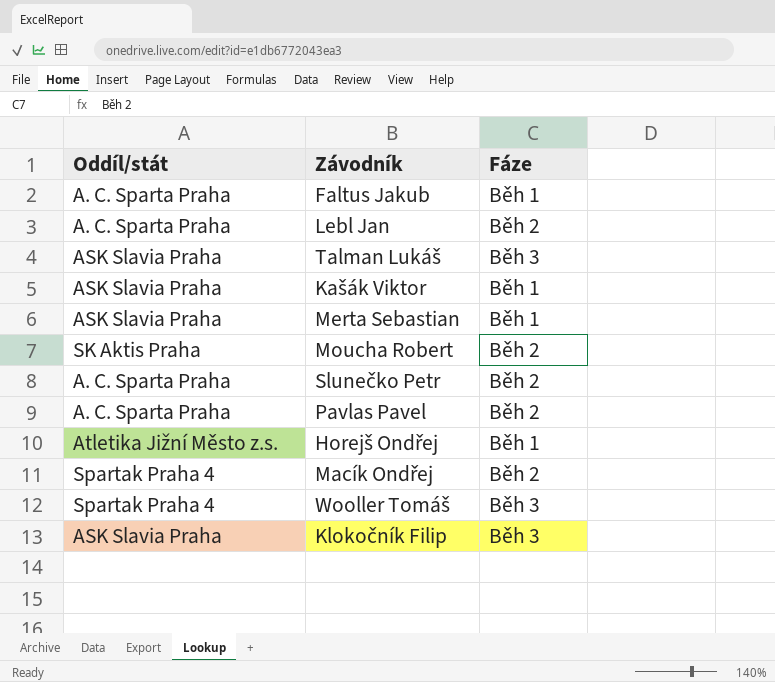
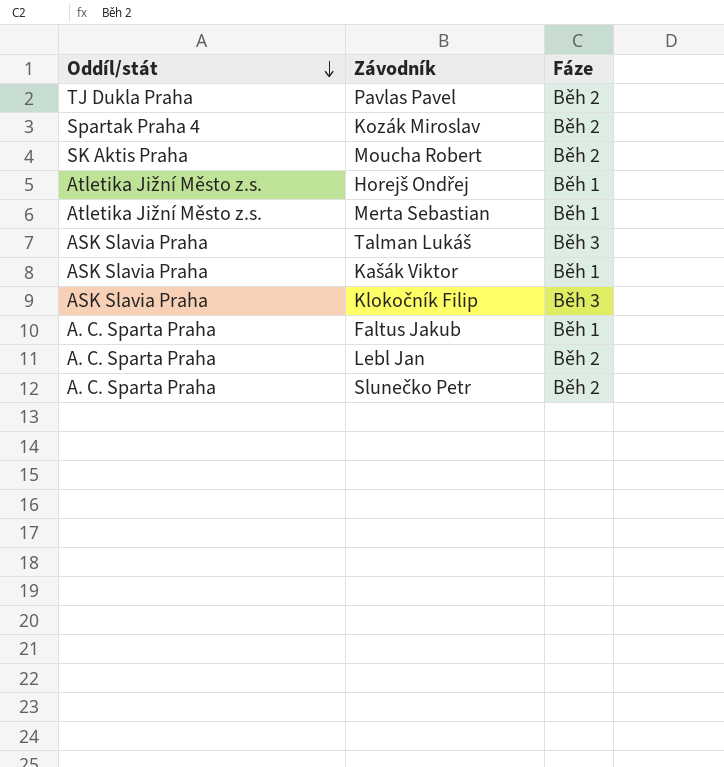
row order: none -> Oddíl/stát descending
row Macík Ondřej: Spartak Praha 4 | Běh 2 -> none
row Wooller Tomáš: Spartak Praha 4 | Běh 3 -> none
Pavlas Pavel | Oddíl/stát: A. C. Sparta Praha -> TJ Dukla Praha
row Kozák Miroslav: none -> Spartak Praha 4 | Běh 2
Merta Sebastian | Oddíl/stát: ASK Slavia Praha -> Atletika Jižní Město z.s.

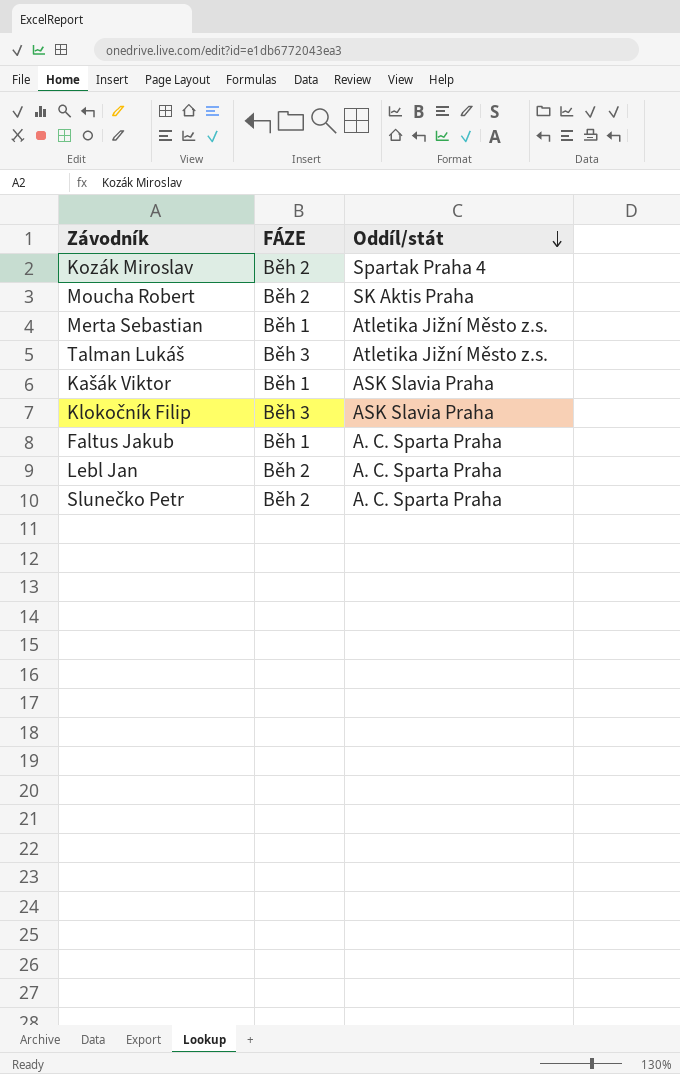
column name: Fáze -> FÁZE
column Oddíl/stát | position: 1 -> 3
row Pavlas Pavel: TJ Dukla Praha | Běh 2 -> none
row Horejš Ondřej: Atletika Jižní Město z.s. | Běh 1 -> none
Talman Lukáš | Oddíl/stát: ASK Slavia Praha -> Atletika Jižní Město z.s.

